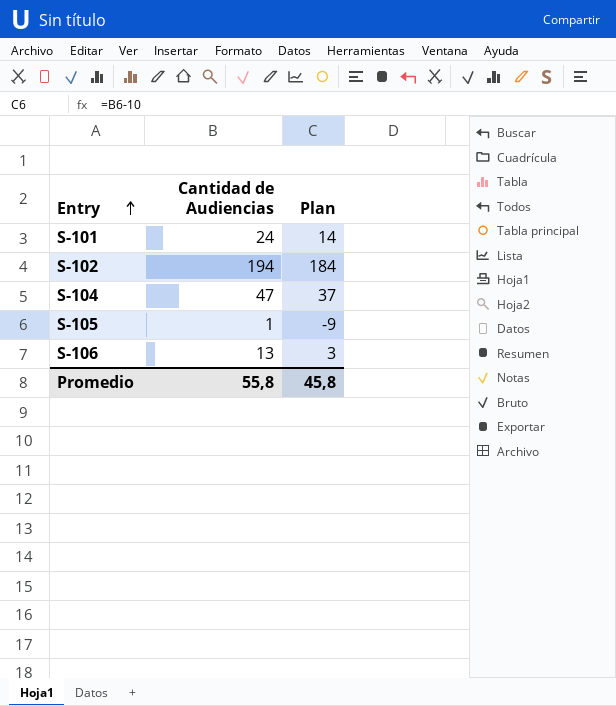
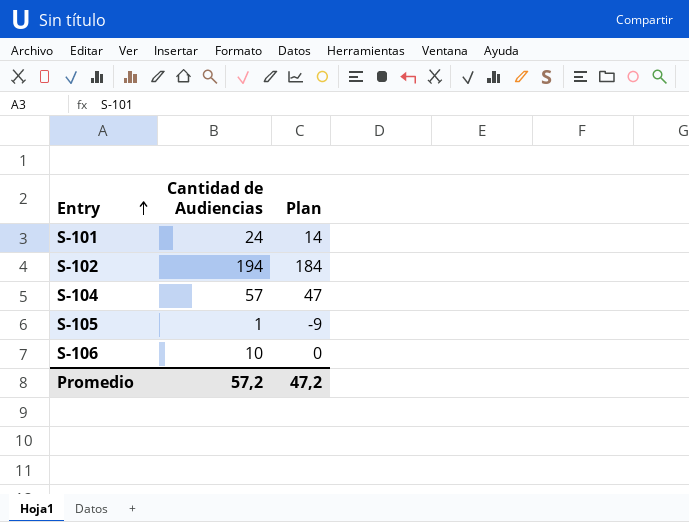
S-104 | Cantidad de Audiencias: 47 -> 57
S-104 | Plan: 37 -> 47
S-106 | Cantidad de Audiencias: 13 -> 10
S-106 | Plan: 3 -> 0
Promedio | Cantidad de Audiencias: 55,8 -> 57,2
Promedio | Plan: 45,8 -> 47,2

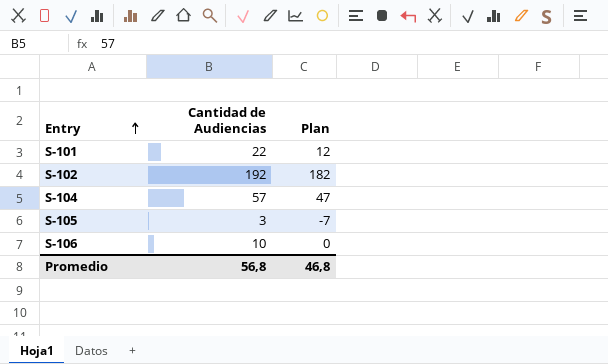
S-101 | Cantidad de Audiencias: 24 -> 22
S-101 | Plan: 14 -> 12
S-102 | Cantidad de Audiencias: 194 -> 192
S-102 | Plan: 184 -> 182
S-105 | Cantidad de Audiencias: 1 -> 3
S-105 | Plan: -9 -> -7
Promedio | Cantidad de Audiencias: 57,2 -> 56,8
Promedio | Plan: 47,2 -> 46,8

